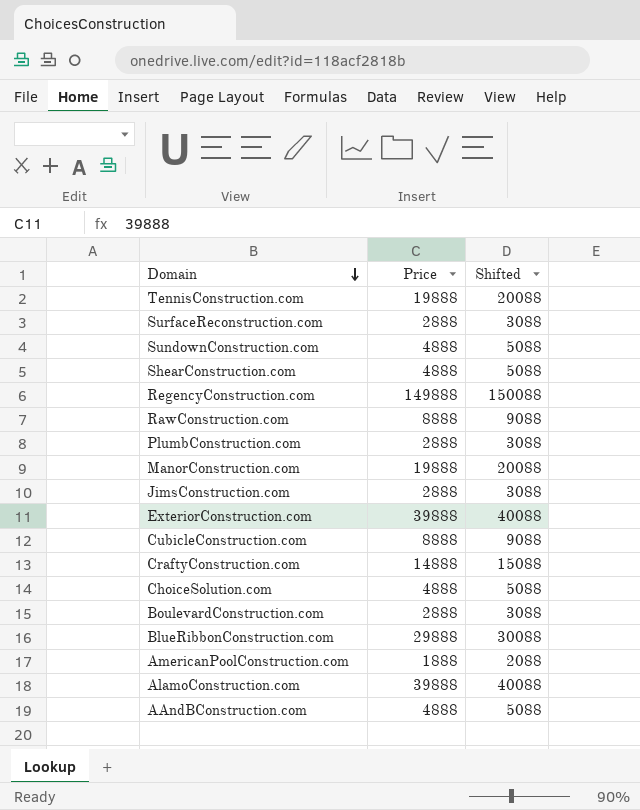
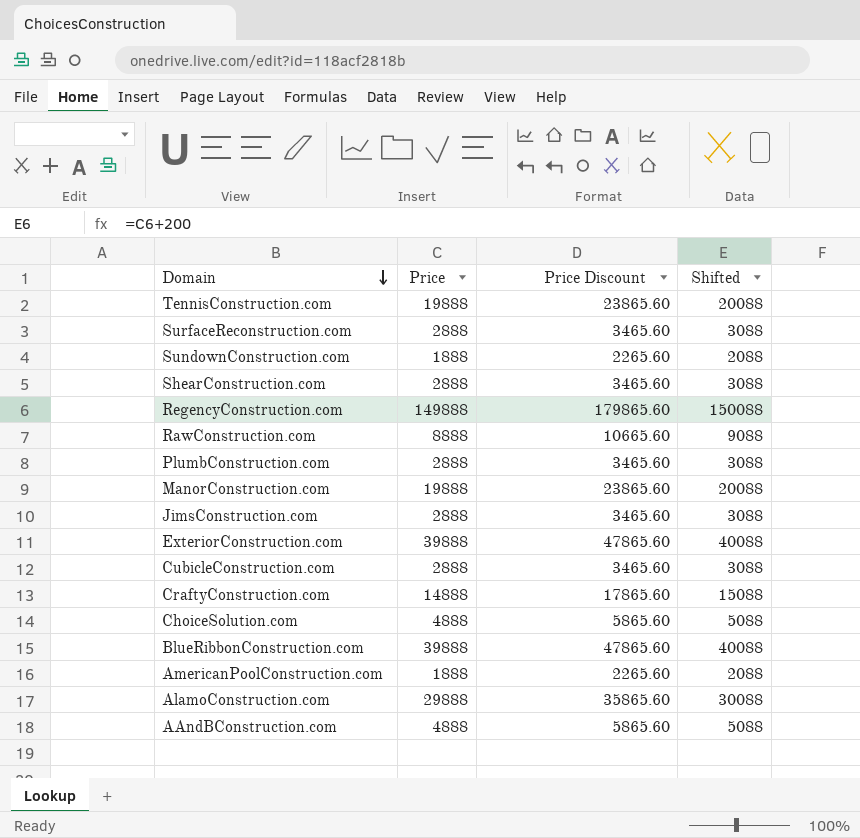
column Price Discount | formula: none -> [Price] * 1.2
row BoulevardConstruction.com: 2888 | 3088 -> none
SundownConstruction.com | Price: 4888 -> 1888
SundownConstruction.com | Shifted: 5088 -> 2088
ShearConstruction.com | Price: 4888 -> 2888
ShearConstruction.com | Shifted: 5088 -> 3088
CubicleConstruction.com | Price: 8888 -> 2888
CubicleConstruction.com | Shifted: 9088 -> 3088
BlueRibbonConstruction.com | Price: 29888 -> 39888
BlueRibbonConstruction.com | Shifted: 30088 -> 40088
AlamoConstruction.com | Price: 39888 -> 29888
AlamoConstruction.com | Shifted: 40088 -> 30088

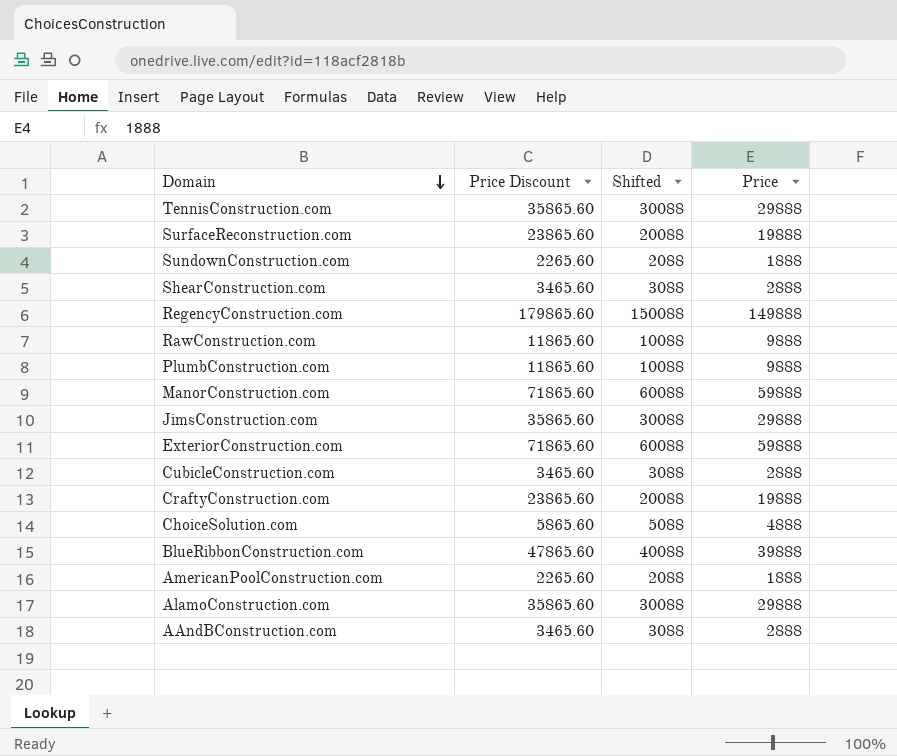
column Price | position: 2 -> 4
TennisConstruction.com | Price Discount: 23865.60 -> 35865.60
TennisConstruction.com | Shifted: 20088 -> 30088
TennisConstruction.com | Price: 19888 -> 29888
SurfaceReconstruction.com | Price Discount: 3465.60 -> 23865.60
SurfaceReconstruction.com | Shifted: 3088 -> 20088
SurfaceReconstruction.com | Price: 2888 -> 19888
RawConstruction.com | Price Discount: 10665.60 -> 11865.60
RawConstruction.com | Shifted: 9088 -> 10088
RawConstruction.com | Price: 8888 -> 9888
PlumbConstruction.com | Price Discount: 3465.60 -> 11865.60
PlumbConstruction.com | Shifted: 3088 -> 10088
PlumbConstruction.com | Price: 2888 -> 9888
ManorConstruction.com | Price Discount: 23865.60 -> 71865.60
ManorConstruction.com | Shifted: 20088 -> 60088
ManorConstruction.com | Price: 19888 -> 59888
JimsConstruction.com | Price Discount: 3465.60 -> 35865.60
JimsConstruction.com | Shifted: 3088 -> 30088
JimsConstruction.com | Price: 2888 -> 29888
ExteriorConstruction.com | Price Discount: 47865.60 -> 71865.60
ExteriorConstruction.com | Shifted: 40088 -> 60088
ExteriorConstruction.com | Price: 39888 -> 59888
CraftyConstruction.com | Price Discount: 17865.60 -> 23865.60
CraftyConstruction.com | Shifted: 15088 -> 20088
CraftyConstruction.com | Price: 14888 -> 19888
AAndBConstruction.com | Price Discount: 5865.60 -> 3465.60
AAndBConstruction.com | Shifted: 5088 -> 3088
AAndBConstruction.com | Price: 4888 -> 2888

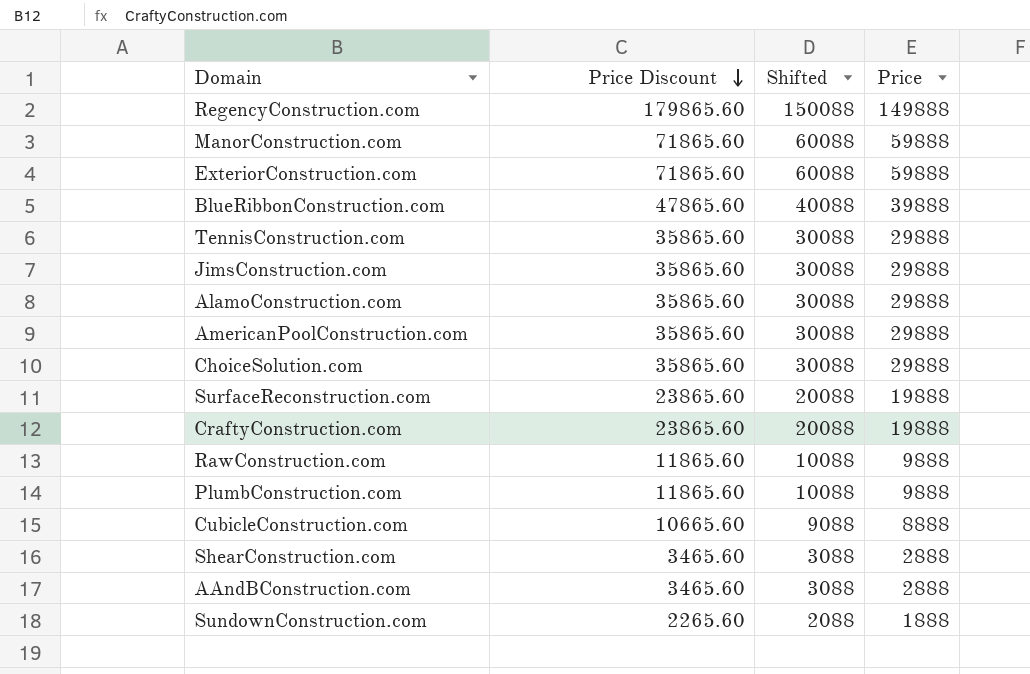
row order: Domain descending -> Price Discount descending
AmericanPoolConstruction.com | Price Discount: 2265.60 -> 35865.60
AmericanPoolConstruction.com | Shifted: 2088 -> 30088
AmericanPoolConstruction.com | Price: 1888 -> 29888
ChoiceSolution.com | Price Discount: 5865.60 -> 35865.60
ChoiceSolution.com | Shifted: 5088 -> 30088
ChoiceSolution.com | Price: 4888 -> 29888
CubicleConstruction.com | Price Discount: 3465.60 -> 10665.60
CubicleConstruction.com | Shifted: 3088 -> 9088
CubicleConstruction.com | Price: 2888 -> 8888

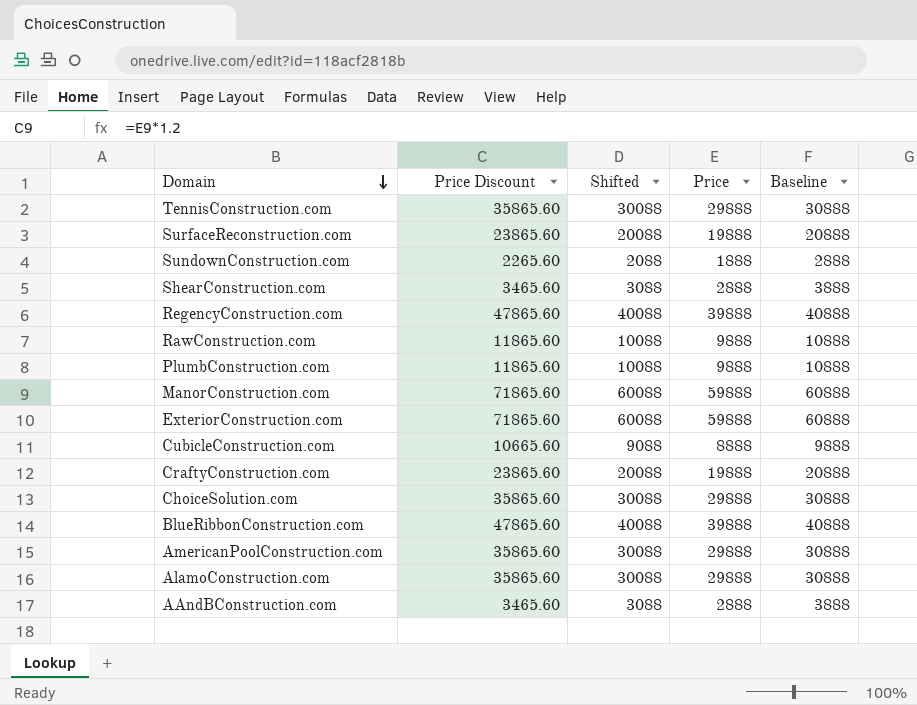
row order: Price Discount descending -> Domain descending
column Baseline | formula: none -> [Price] + 1000
row JimsConstruction.com: 35865.60 | 30088 | 29888 -> none
RegencyConstruction.com | Price Discount: 179865.60 -> 47865.60
RegencyConstruction.com | Shifted: 150088 -> 40088
RegencyConstruction.com | Price: 149888 -> 39888

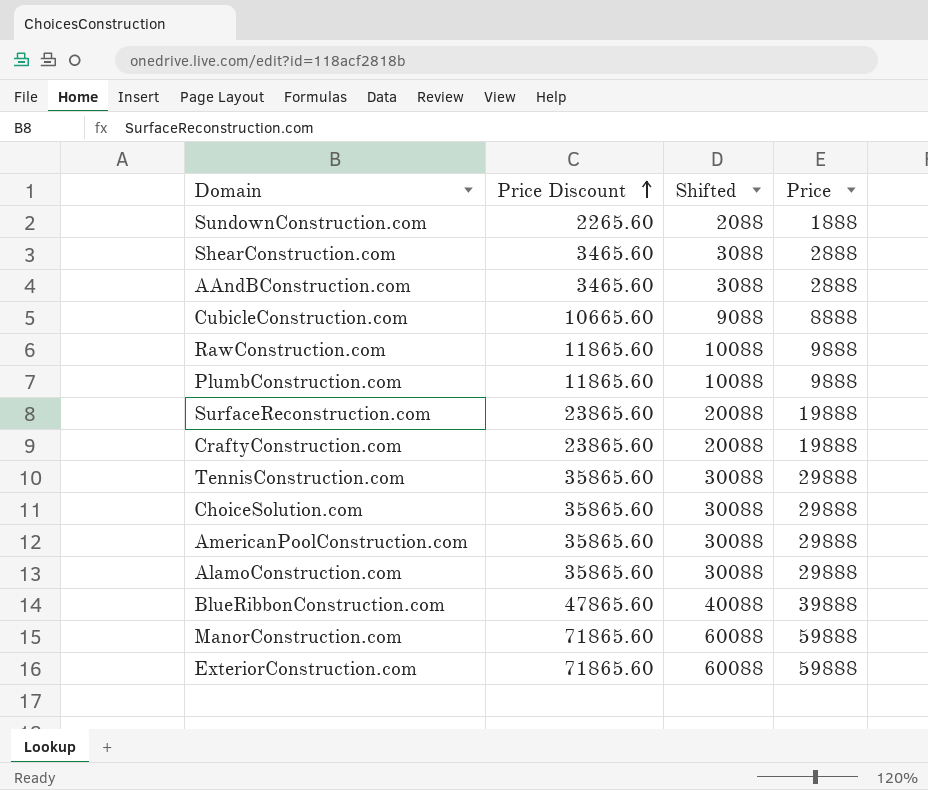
row order: Domain descending -> Price Discount ascending
column Baseline | formula: [Price] + 1000 -> none
row RegencyConstruction.com: 47865.60 | 40088 | 39888 | 40888 -> none

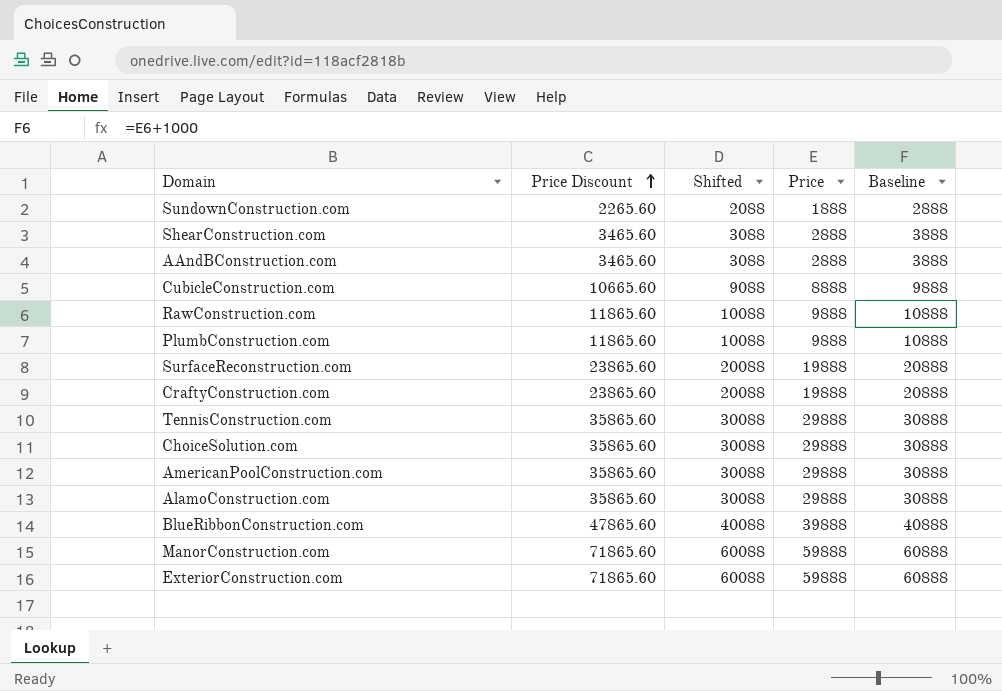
column Baseline | formula: none -> [Price] + 1000

